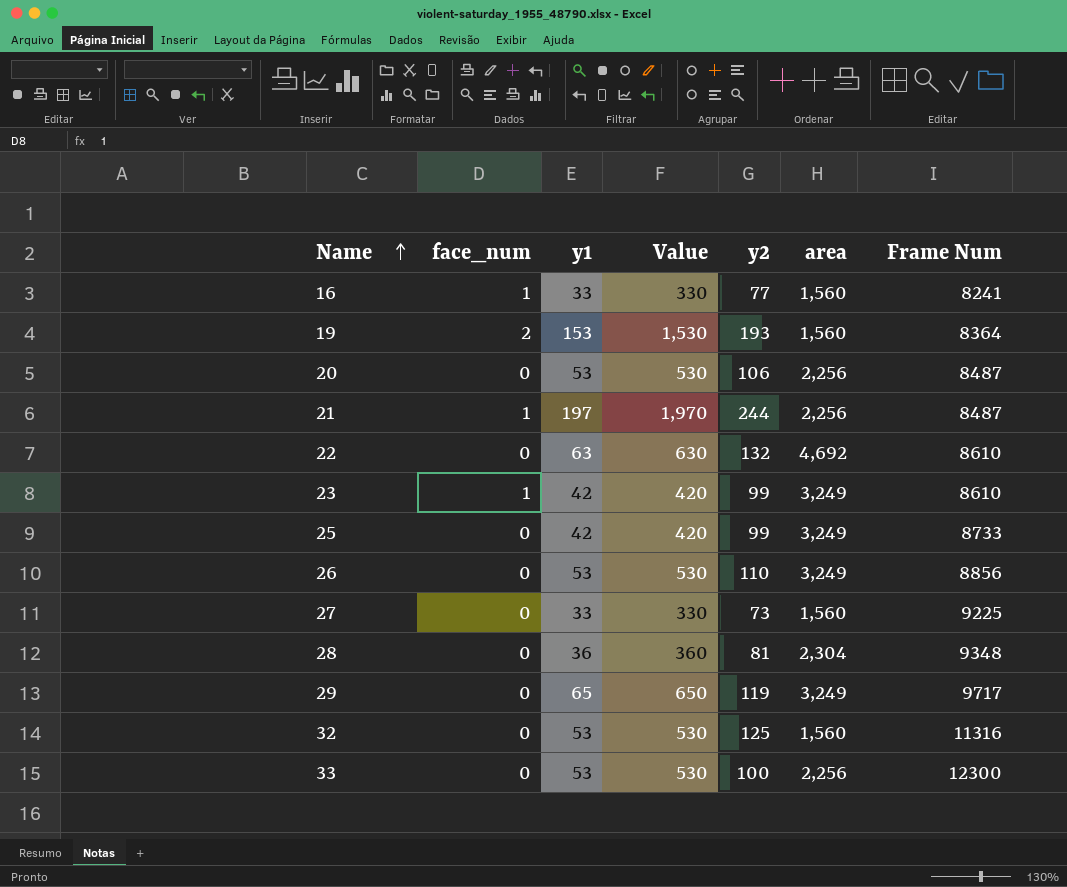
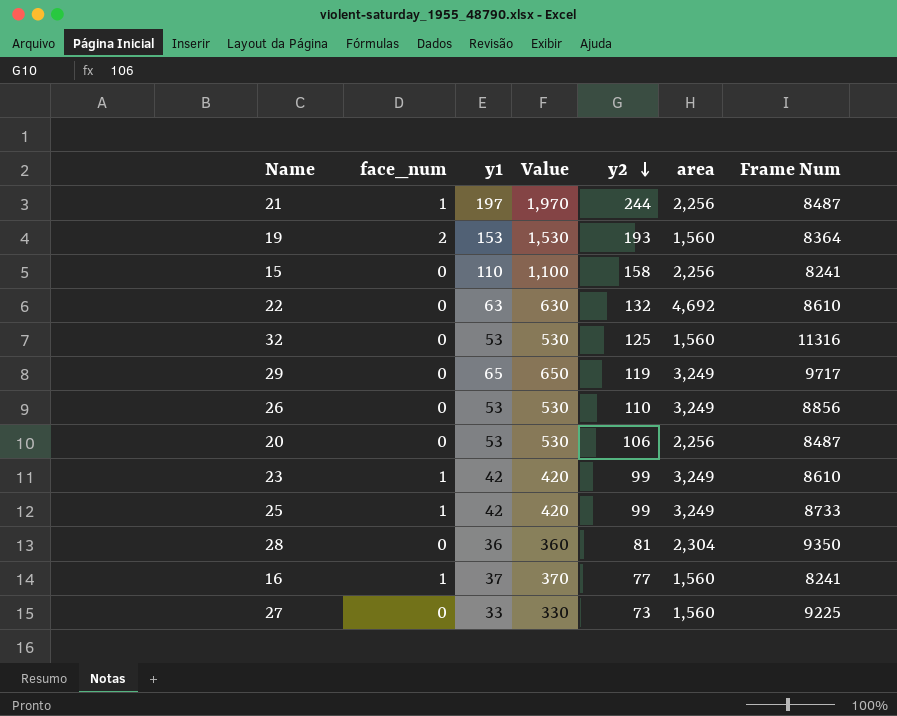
row order: Name ascending -> y2 descending
row 33: 0 | 53 | 530 | 100 | 2,256 | 12300 -> none
row 15: none -> 0 | 110 | 1,100 | 158 | 2,256 | 8241
25 | face_num: 0 -> 1
28 | Frame Num: 9348 -> 9350
16 | y1: 33 -> 37
16 | Value: 330 -> 370

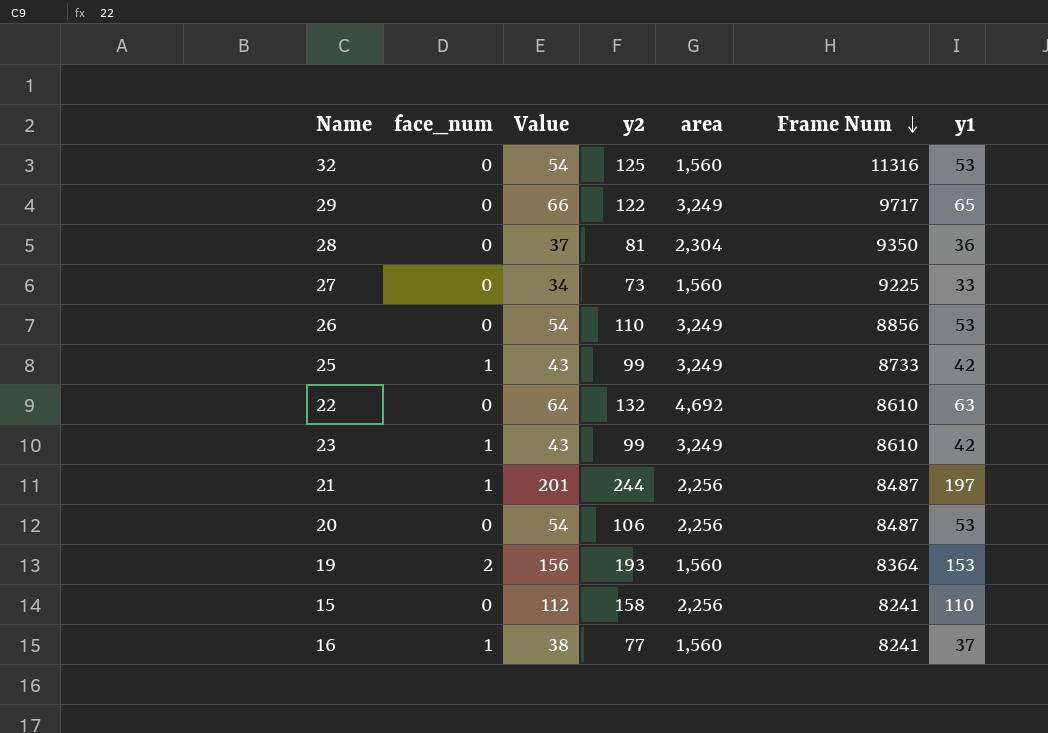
row order: y2 descending -> Frame Num descending
column Value | formula: [y1] * 10 -> [y1] * 1.02
column y1 | position: 3 -> 7
29 | y2: 119 -> 122

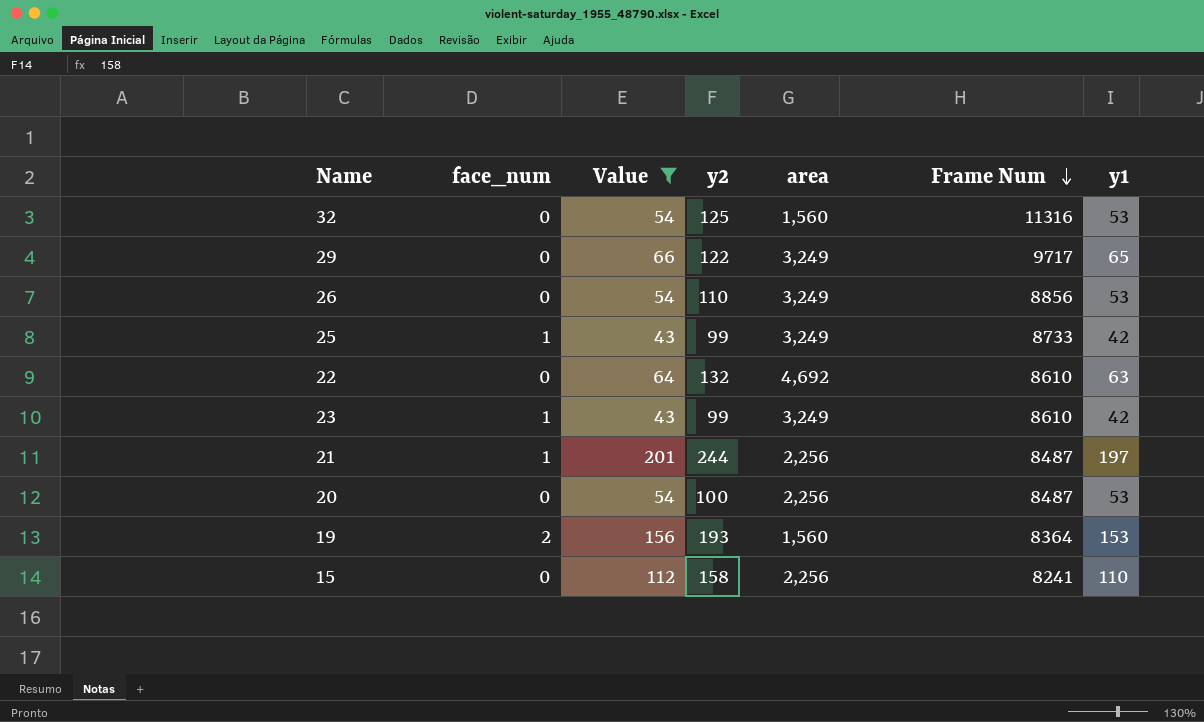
filter: none -> Value >= 43
20 | y2: 106 -> 100

